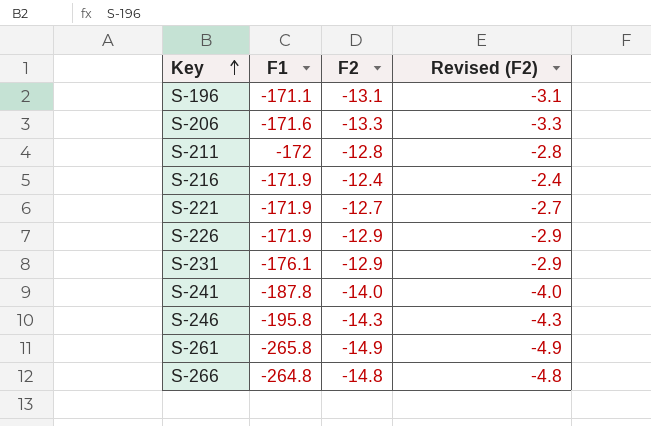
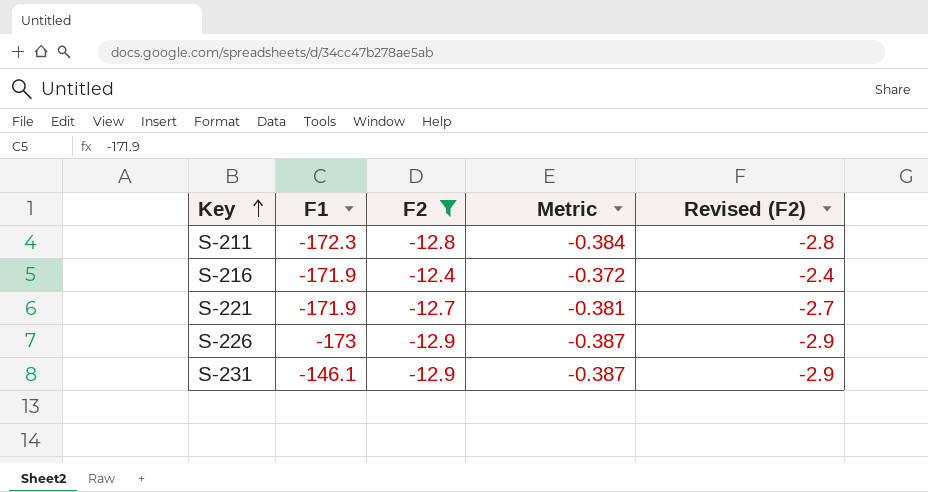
filter: none -> F2 >= -12.9
column Metric | formula: none -> [F2] * 0.03
S-211 | F1: -172 -> -172.3
S-226 | F1: -171.9 -> -173
S-231 | F1: -176.1 -> -146.1

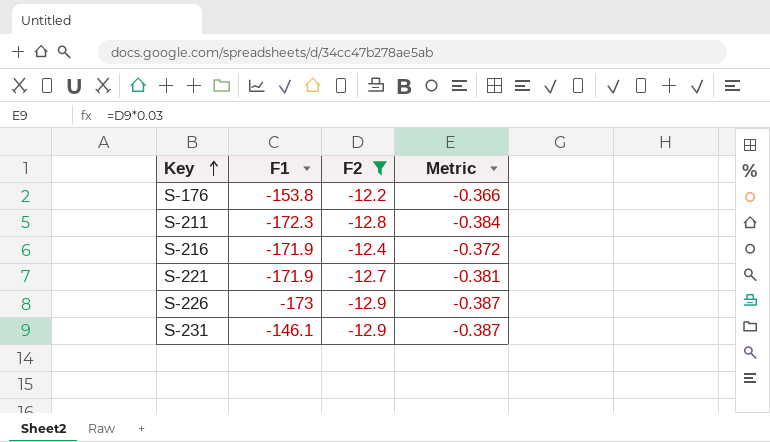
column Revised (F2) | formula: [F2] + 10 -> none
row S-176: none -> -153.8 | -12.2 | -0.366

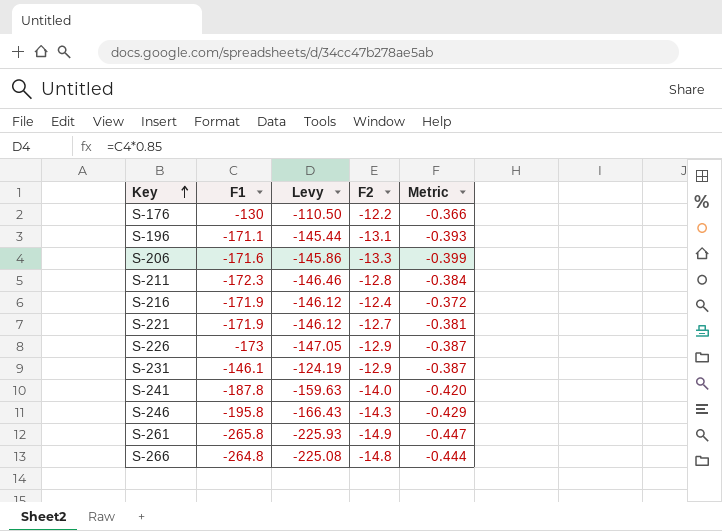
filter: F2 >= -12.9 -> none
column Levy | formula: none -> [F1] * 0.85
S-176 | F1: -153.8 -> -130

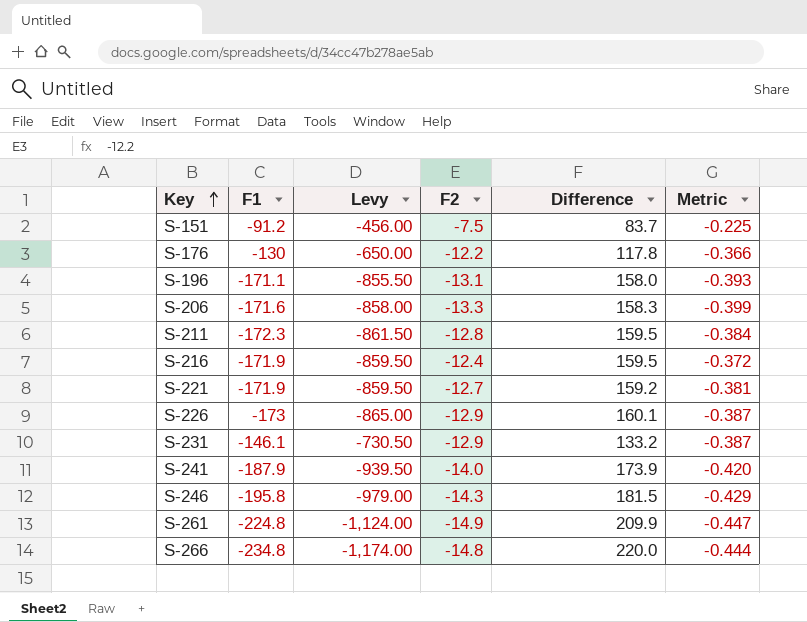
column Levy | formula: [F1] * 0.85 -> [F1] * 5
column Difference | formula: none -> [F2] - [F1]
row S-151: none -> -91.2 | -456.00 | -7.5 | 83.7 | -0.225
S-241 | F1: -187.8 -> -187.9
S-261 | F1: -265.8 -> -224.8
S-266 | F1: -264.8 -> -234.8

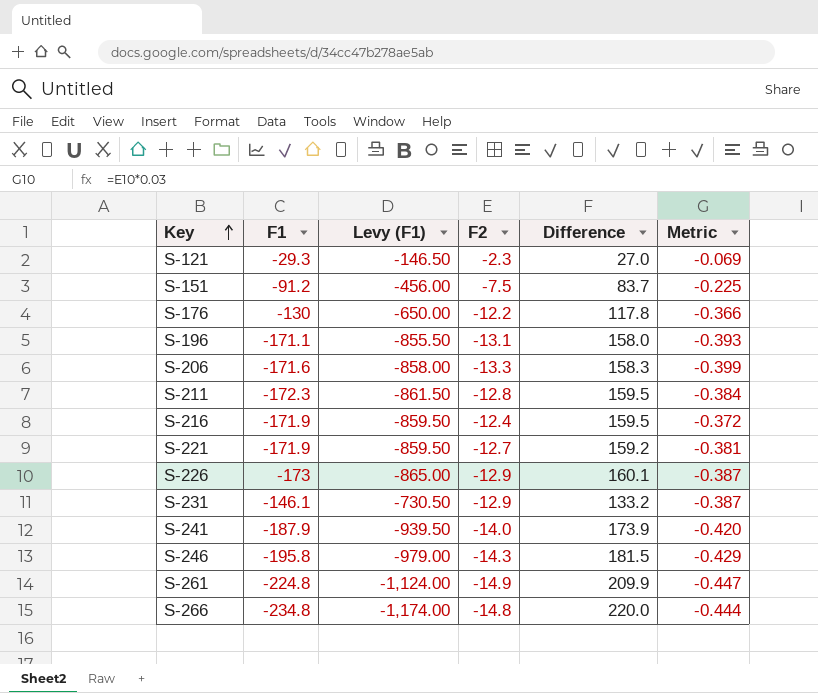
column name: Levy -> Levy (F1)
row S-121: none -> -29.3 | -146.50 | -2.3 | 27.0 | -0.069

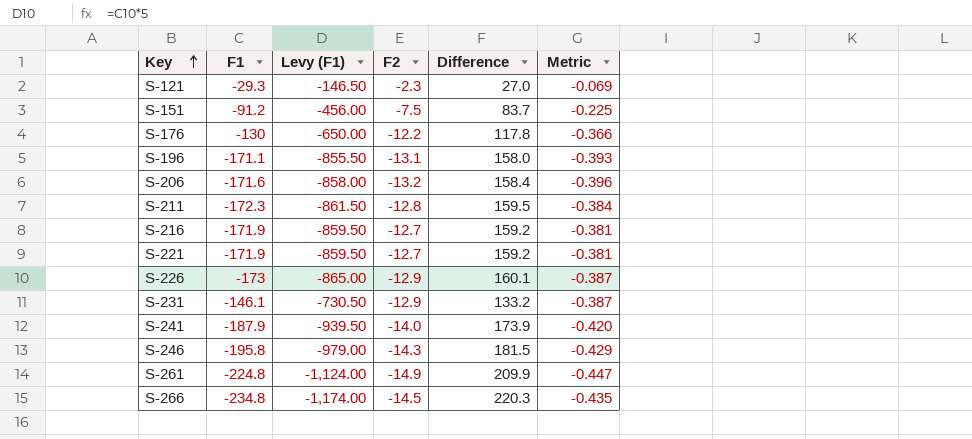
S-206 | F2: -13.3 -> -13.2
S-206 | Difference: 158.3 -> 158.4
S-206 | Metric: -0.399 -> -0.396
S-216 | F2: -12.4 -> -12.7
S-216 | Difference: 159.5 -> 159.2
S-216 | Metric: -0.372 -> -0.381
S-266 | F2: -14.8 -> -14.5
S-266 | Difference: 220.0 -> 220.3
S-266 | Metric: -0.444 -> -0.435

